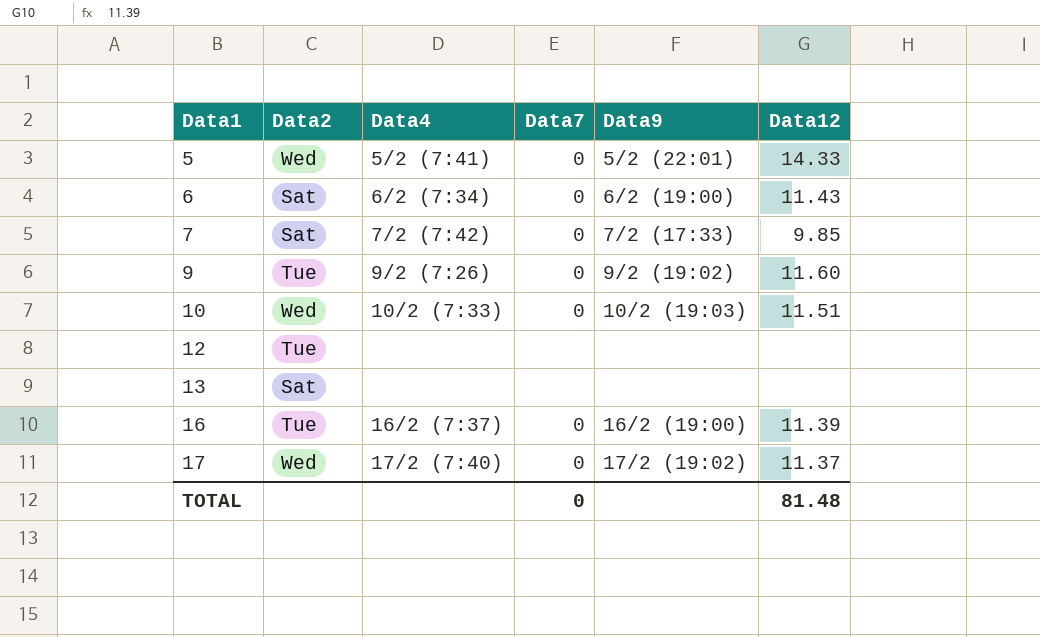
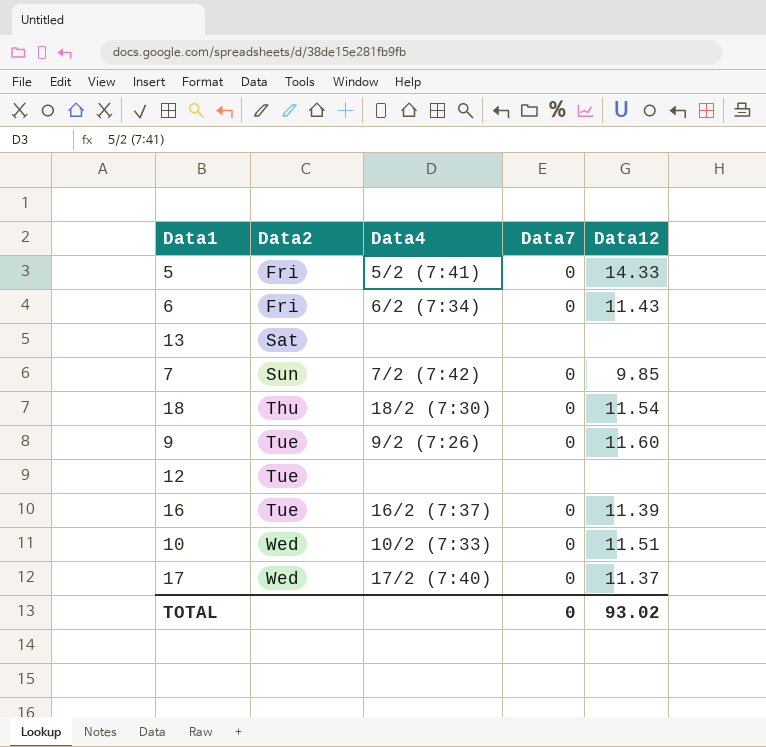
row order: Data1 ascending -> Data2 ascending
column Data9 | position: 5 -> none
5 | Data2: Wed -> Fri
6 | Data2: Sat -> Fri
7 | Data2: Sat -> Sun
row 18: none -> Thu | 18/2 (7:30) | 0 | 11.54
TOTAL | Data12: 81.48 -> 93.02

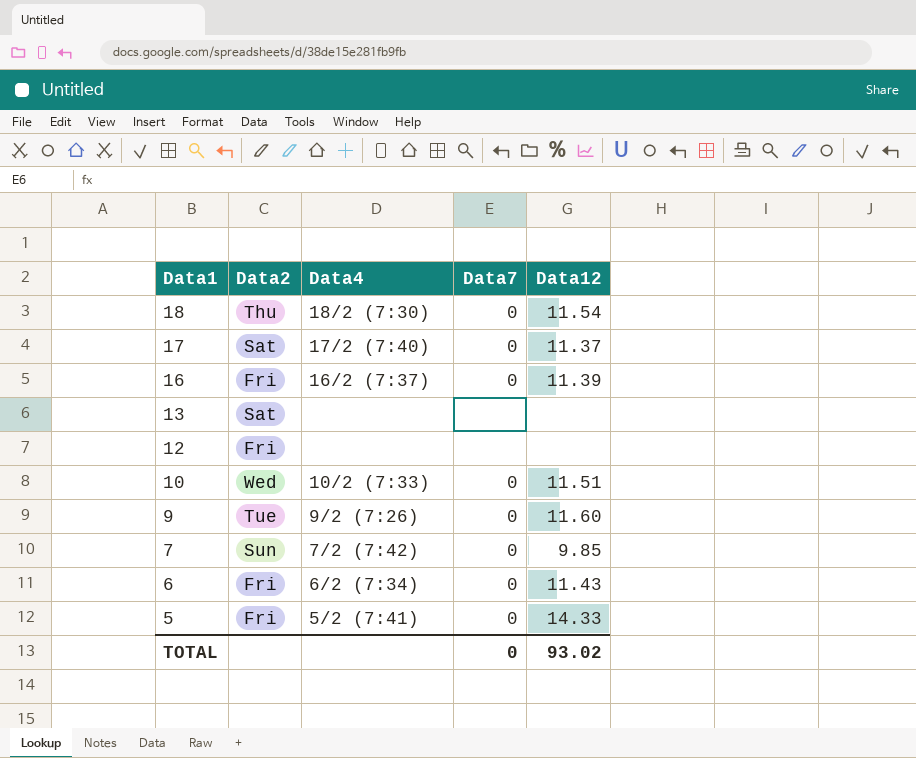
row order: Data2 ascending -> Data1 descending
17 | Data2: Wed -> Sat
16 | Data2: Tue -> Fri
12 | Data2: Tue -> Fri

